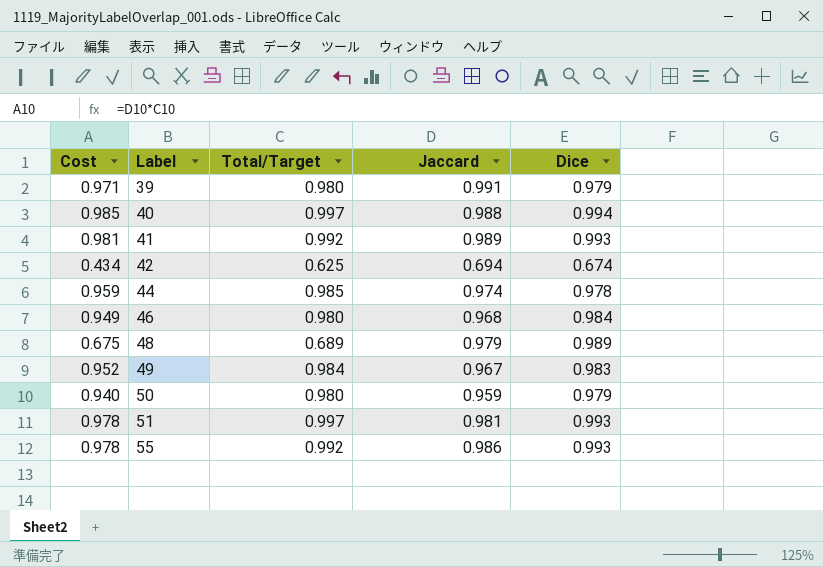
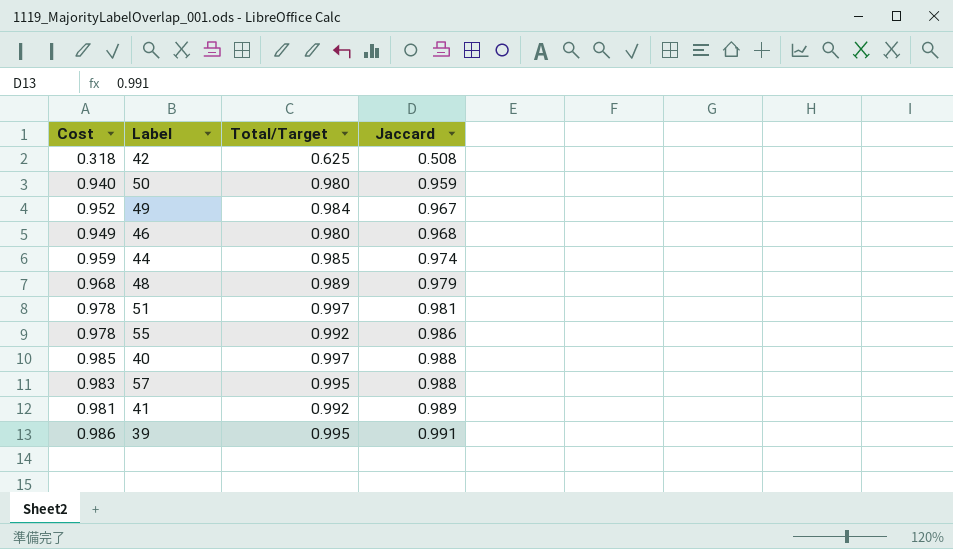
row order: Label ascending -> Jaccard ascending
column Dice | position: 5 -> none
42 | Cost: 0.434 -> 0.318
42 | Jaccard: 0.694 -> 0.508
48 | Cost: 0.675 -> 0.968
48 | Total/Target: 0.689 -> 0.989
row 57: none -> 0.983 | 0.995 | 0.988
39 | Cost: 0.971 -> 0.986
39 | Total/Target: 0.980 -> 0.995

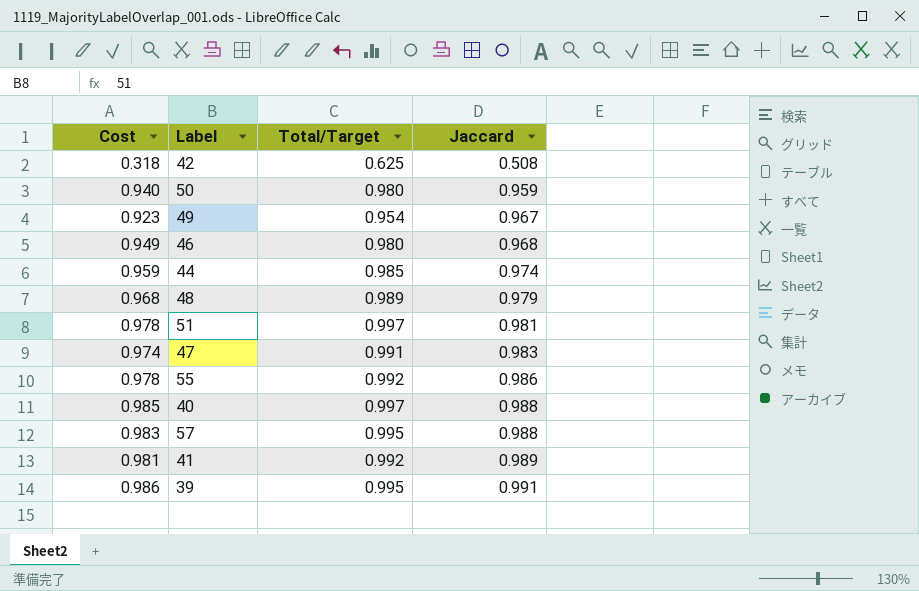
49 | Cost: 0.952 -> 0.923
49 | Total/Target: 0.984 -> 0.954
row 47: none -> 0.974 | 0.991 | 0.983

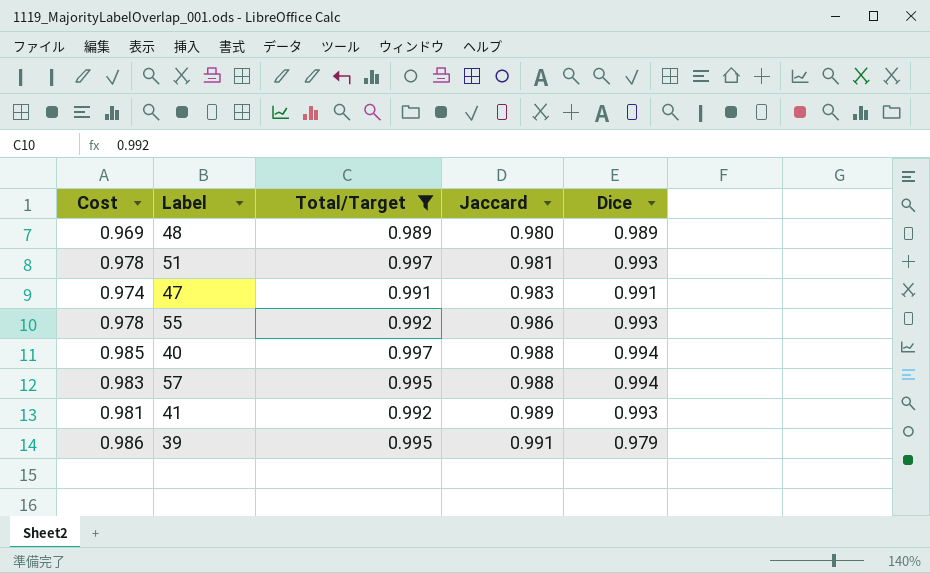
filter: none -> Total/Target >= 0.989
column Dice | position: none -> 5
48 | Cost: 0.968 -> 0.969
48 | Jaccard: 0.979 -> 0.980

